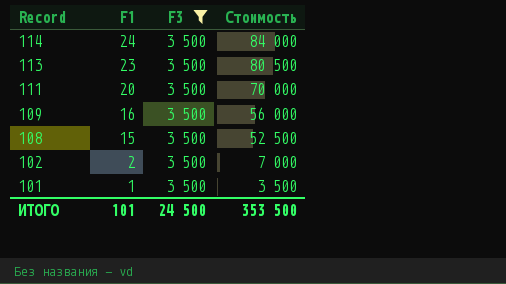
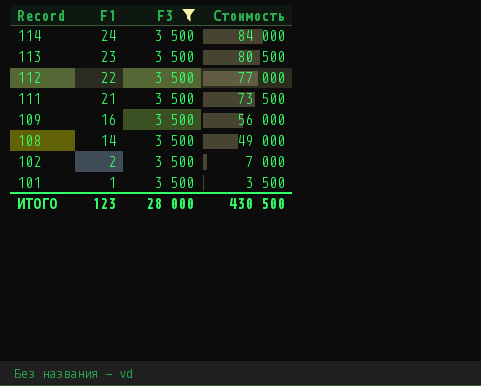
row 112: none -> 22 | 3 500 | 77 000
111 | F1: 20 -> 21
111 | Стоимость: 70 000 -> 73 500
108 | F1: 15 -> 14
108 | Стоимость: 52 500 -> 49 000
ИТОГО | F1: 101 -> 123
ИТОГО | F3: 24 500 -> 28 000
ИТОГО | Стоимость: 353 500 -> 430 500

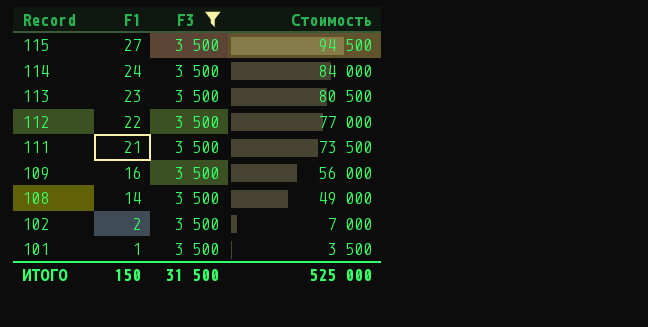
row 115: none -> 27 | 3 500 | 94 500
ИТОГО | F1: 123 -> 150
ИТОГО | F3: 28 000 -> 31 500
ИТОГО | Стоимость: 430 500 -> 525 000

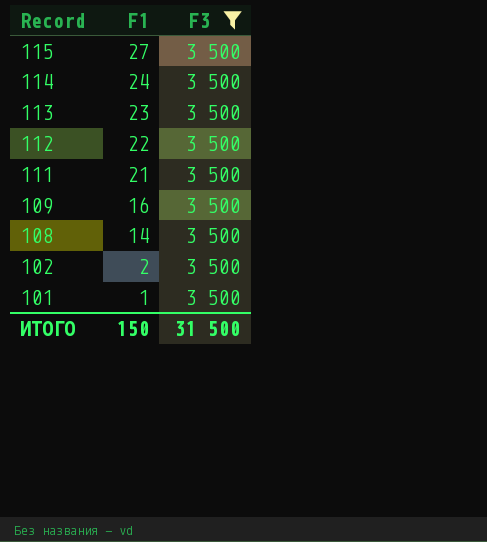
column Стоимость | formula: [F1] * [F3] -> none

